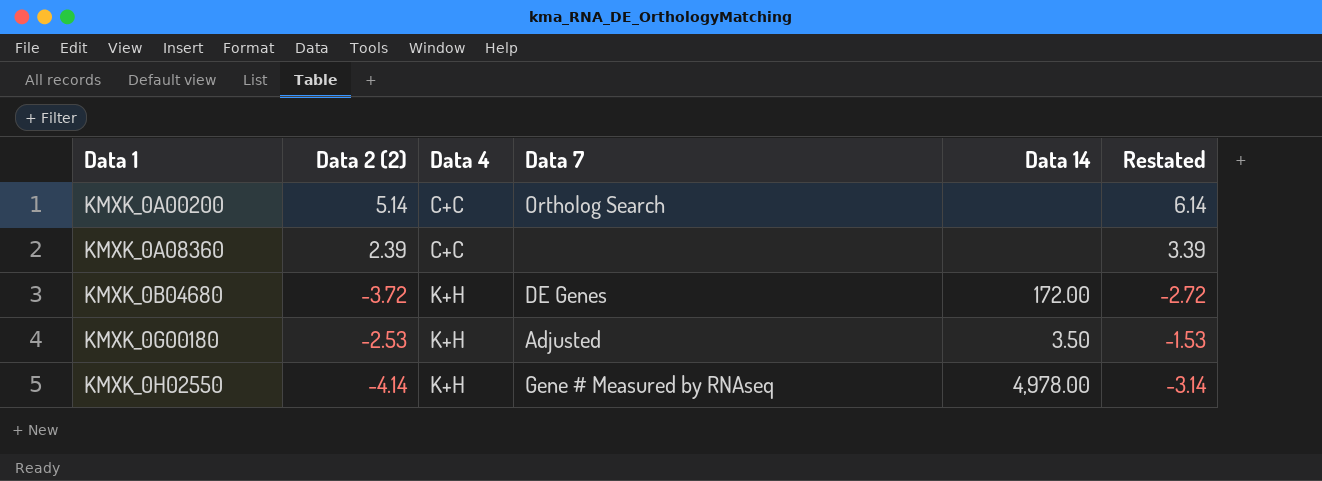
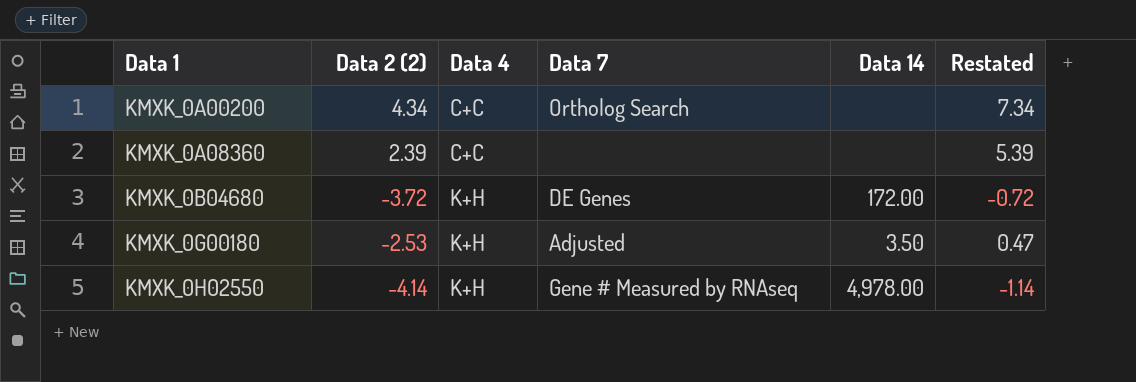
column Restated | formula: [Data 2 (2)] + 1 -> [Data 2 (2)] + 3
KMXK_0A00200 | Data 2 (2): 5.14 -> 4.34

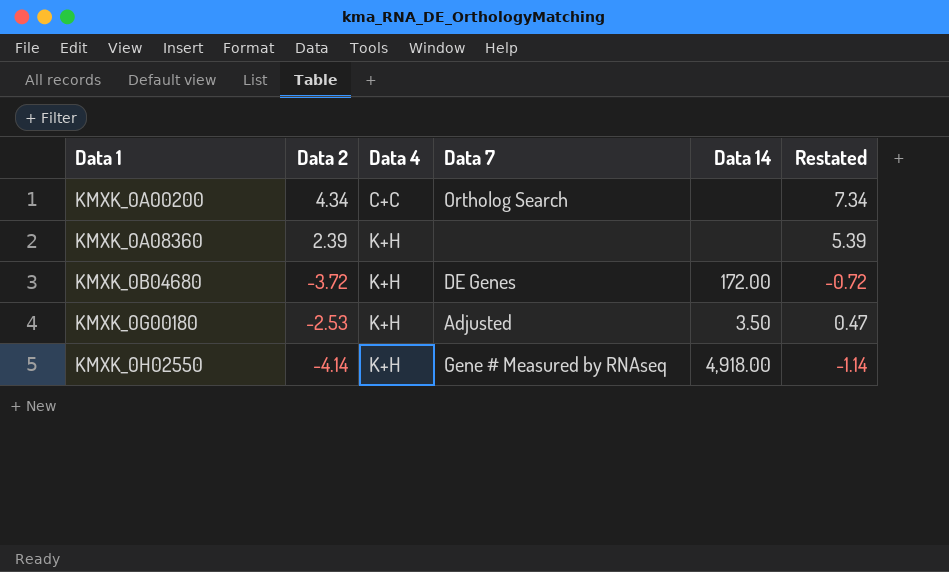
column name: Data 2 (2) -> Data 2
KMXK_0A08360 | Data 4: C+C -> K+H
KMXK_0H02550 | Data 14: 4,978.00 -> 4,918.00

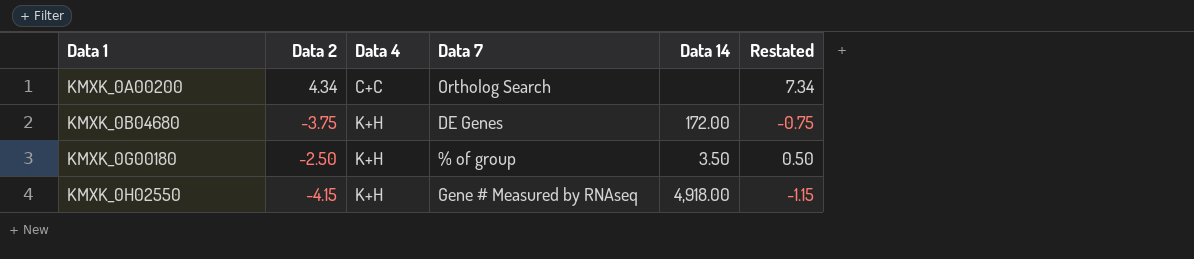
row KMXK_0A08360: 2.39 | K+H | none | none | 5.39 -> none
KMXK_0B04680 | Data 2: -3.72 -> -3.75
KMXK_0B04680 | Restated: -0.72 -> -0.75
KMXK_0G00180 | Data 2: -2.53 -> -2.50
KMXK_0G00180 | Data 7: Adjusted -> % of group
KMXK_0G00180 | Restated: 0.47 -> 0.50
KMXK_0H02550 | Data 2: -4.14 -> -4.15
KMXK_0H02550 | Restated: -1.14 -> -1.15

